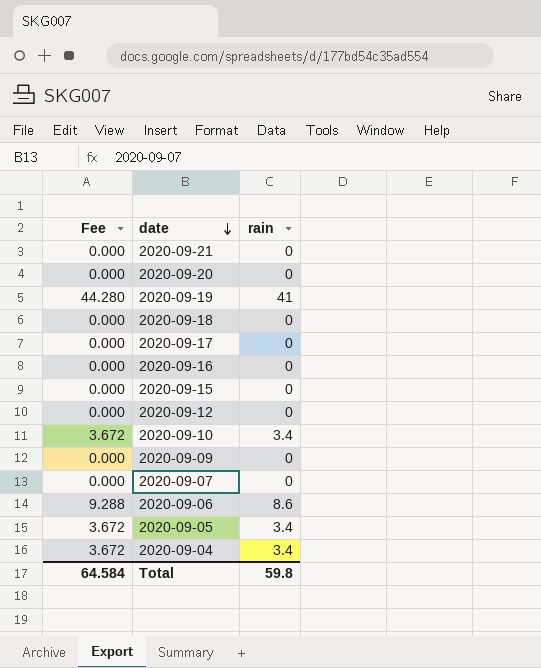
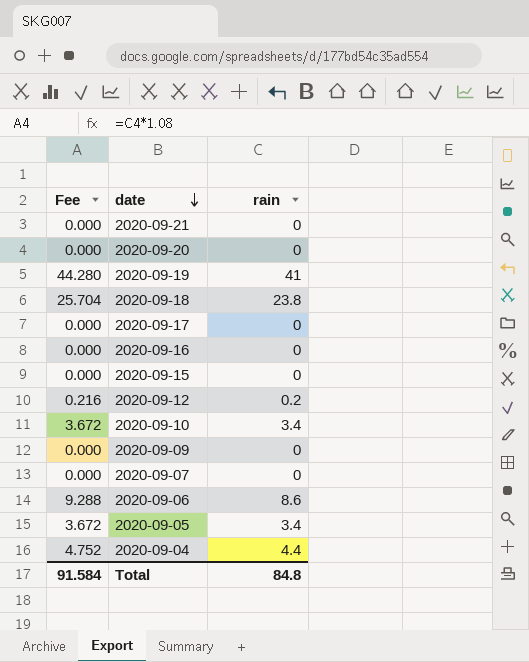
2020-09-18 | Fee: 0.000 -> 25.704
2020-09-18 | rain: 0 -> 23.8
2020-09-12 | Fee: 0.000 -> 0.216
2020-09-12 | rain: 0 -> 0.2
2020-09-04 | Fee: 3.672 -> 4.752
2020-09-04 | rain: 3.4 -> 4.4
Total | Fee: 64.584 -> 91.584
Total | rain: 59.8 -> 84.8

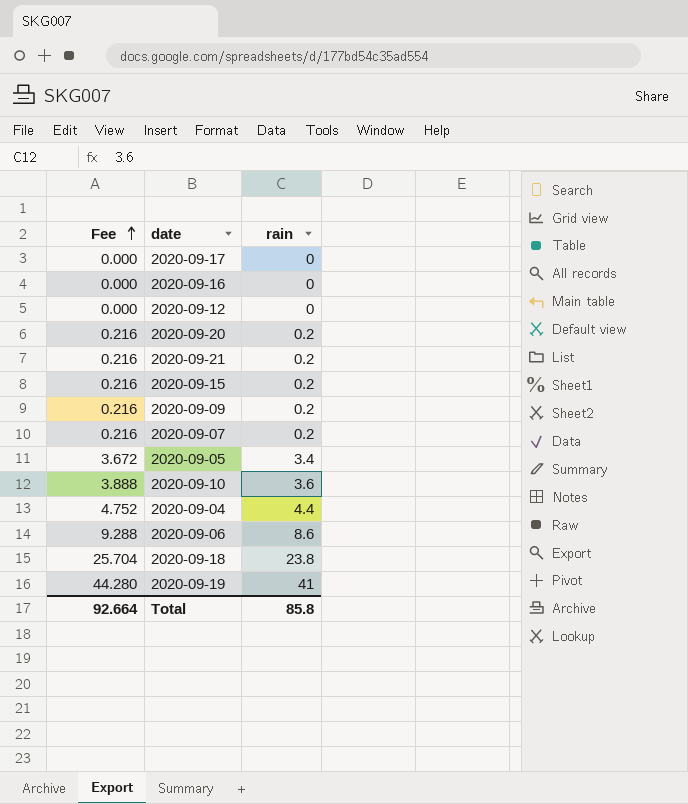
row order: date descending -> Fee ascending
2020-09-12 | Fee: 0.216 -> 0.000
2020-09-12 | rain: 0.2 -> 0
2020-09-20 | Fee: 0.000 -> 0.216
2020-09-20 | rain: 0 -> 0.2
2020-09-21 | Fee: 0.000 -> 0.216
2020-09-21 | rain: 0 -> 0.2
2020-09-15 | Fee: 0.000 -> 0.216
2020-09-15 | rain: 0 -> 0.2
2020-09-09 | Fee: 0.000 -> 0.216
2020-09-09 | rain: 0 -> 0.2
2020-09-07 | Fee: 0.000 -> 0.216
2020-09-07 | rain: 0 -> 0.2
2020-09-10 | Fee: 3.672 -> 3.888
2020-09-10 | rain: 3.4 -> 3.6
Total | Fee: 91.584 -> 92.664
Total | rain: 84.8 -> 85.8

